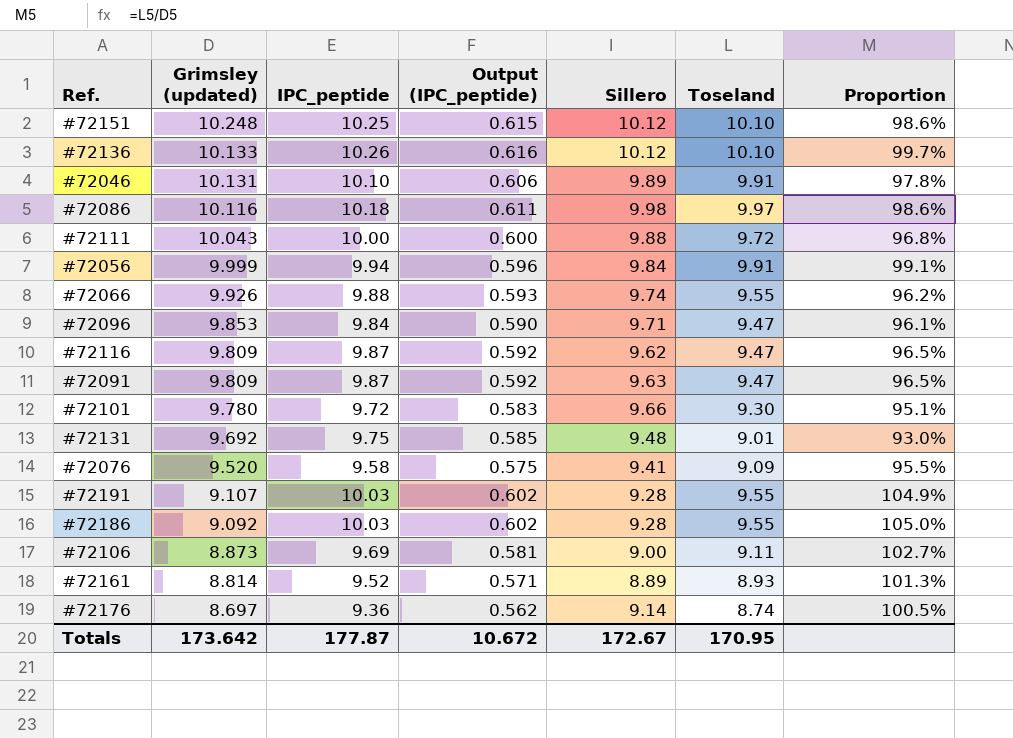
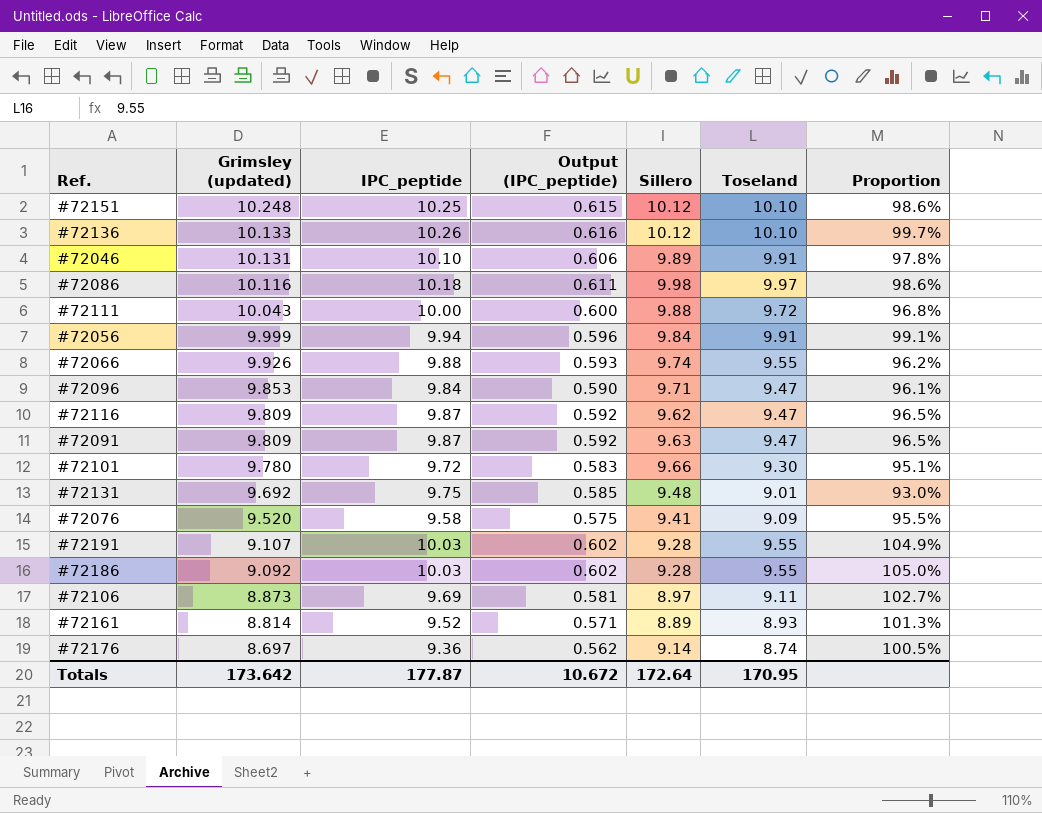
#72106 | Sillero: 9.00 -> 8.97
Totals | Sillero: 172.67 -> 172.64

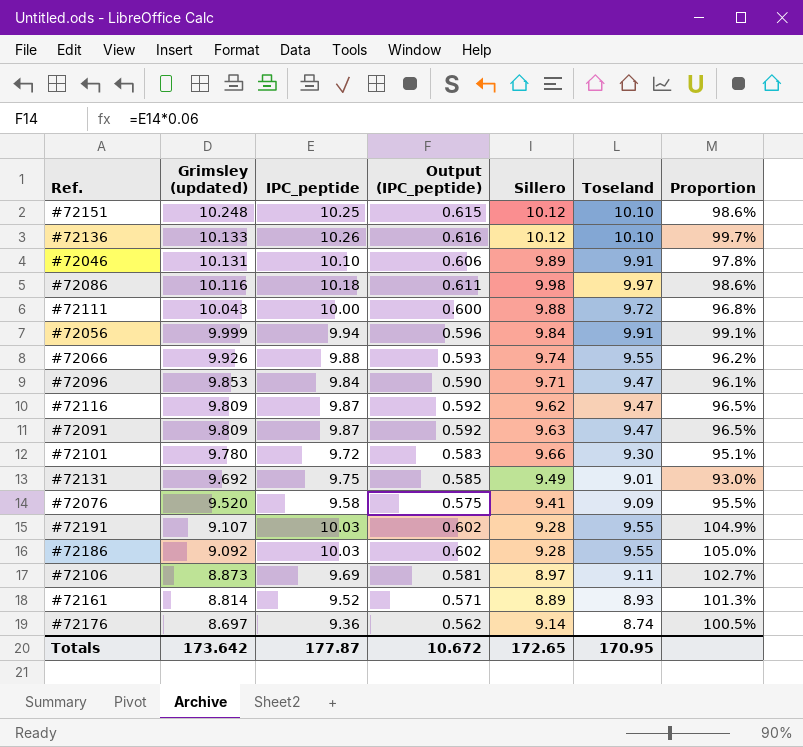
#72131 | Sillero: 9.48 -> 9.49
Totals | Sillero: 172.64 -> 172.65

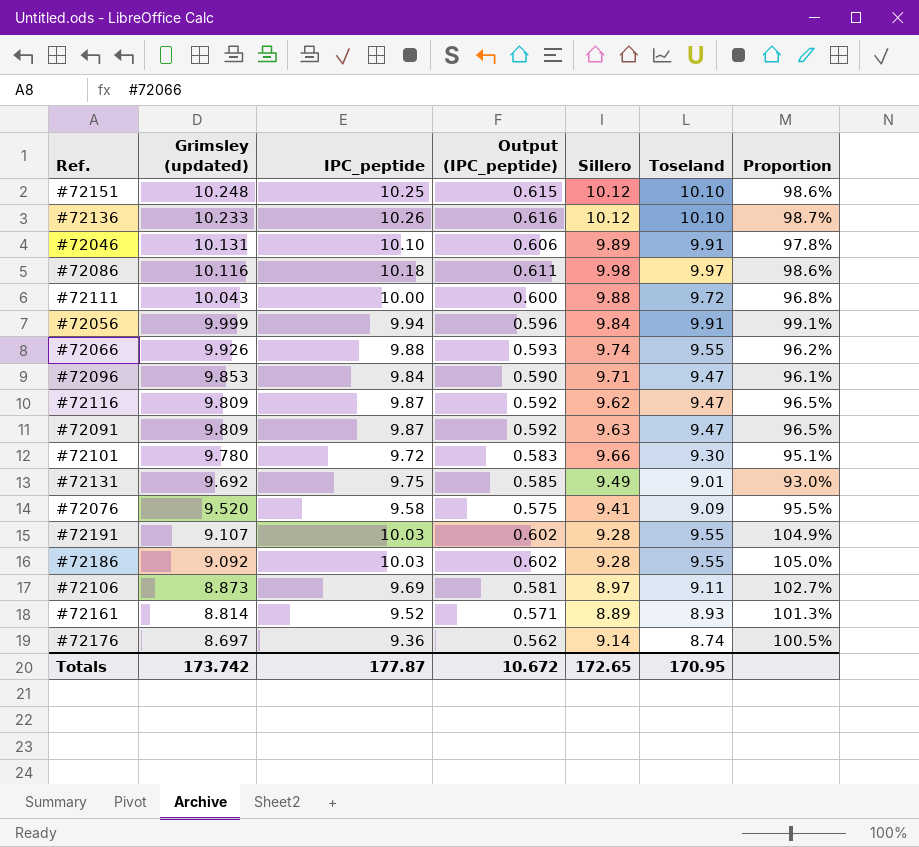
#72136 | Grimsley (updated): 10.133 -> 10.233
#72136 | Proportion: 99.7% -> 98.7%
Totals | Grimsley (updated): 173.642 -> 173.742

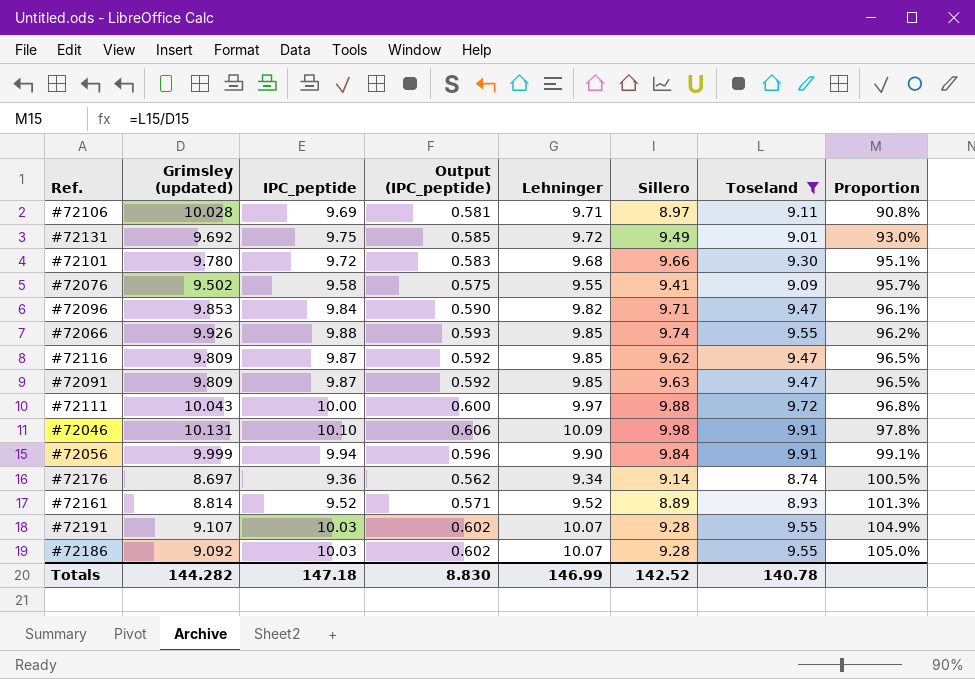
filter: none -> Toseland <= 9.91
row order: Grimsley (updated) descending -> Proportion ascending
column Lehninger | position: none -> 5
#72106 | Grimsley (updated): 8.873 -> 10.028
#72106 | Proportion: 102.7% -> 90.8%
#72076 | Grimsley (updated): 9.520 -> 9.502
#72076 | Proportion: 95.5% -> 95.7%
#72046 | Sillero: 9.89 -> 9.98
Totals | Grimsley (updated): 173.742 -> 144.282
Totals | IPC_peptide: 177.87 -> 147.18
Totals | Output (IPC_peptide): 10.672 -> 8.830
Totals | Sillero: 172.65 -> 142.52
Totals | Toseland: 170.95 -> 140.78

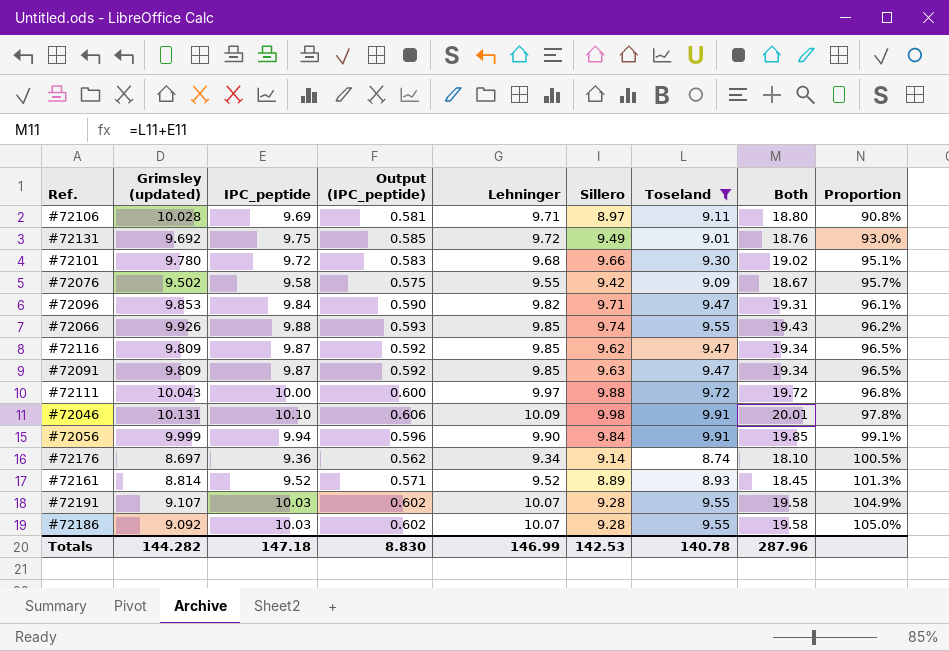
column Both | formula: none -> [IPC_peptide] + [Toseland]
#72076 | Sillero: 9.41 -> 9.42
Totals | Sillero: 142.52 -> 142.53

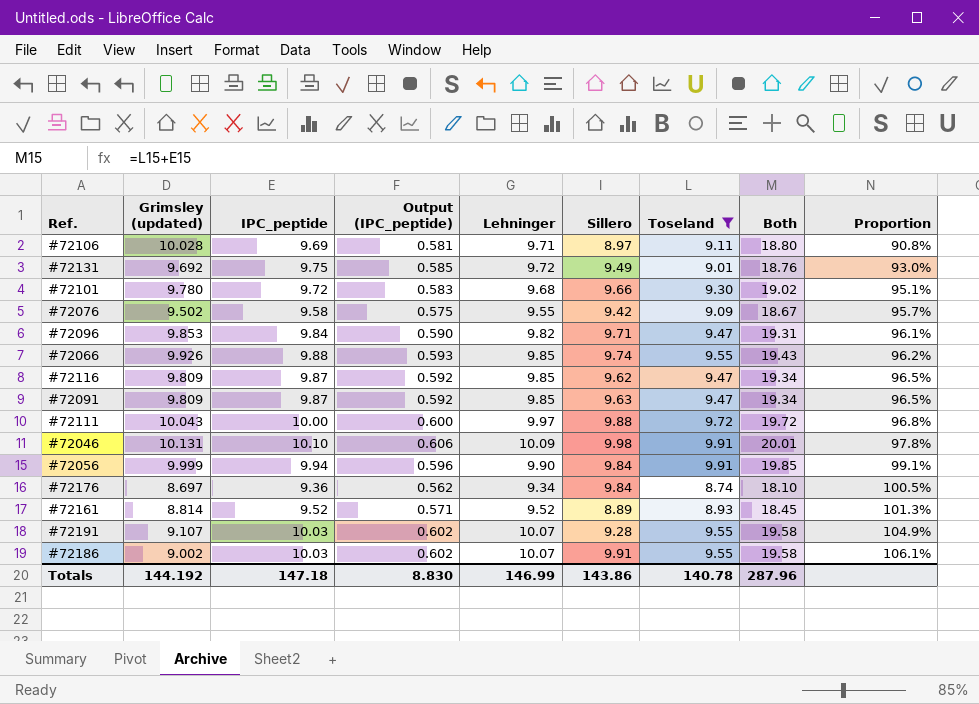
#72176 | Sillero: 9.14 -> 9.84
#72186 | Grimsley (updated): 9.092 -> 9.002
#72186 | Sillero: 9.28 -> 9.91
#72186 | Proportion: 105.0% -> 106.1%
Totals | Grimsley (updated): 144.282 -> 144.192
Totals | Sillero: 142.53 -> 143.86

